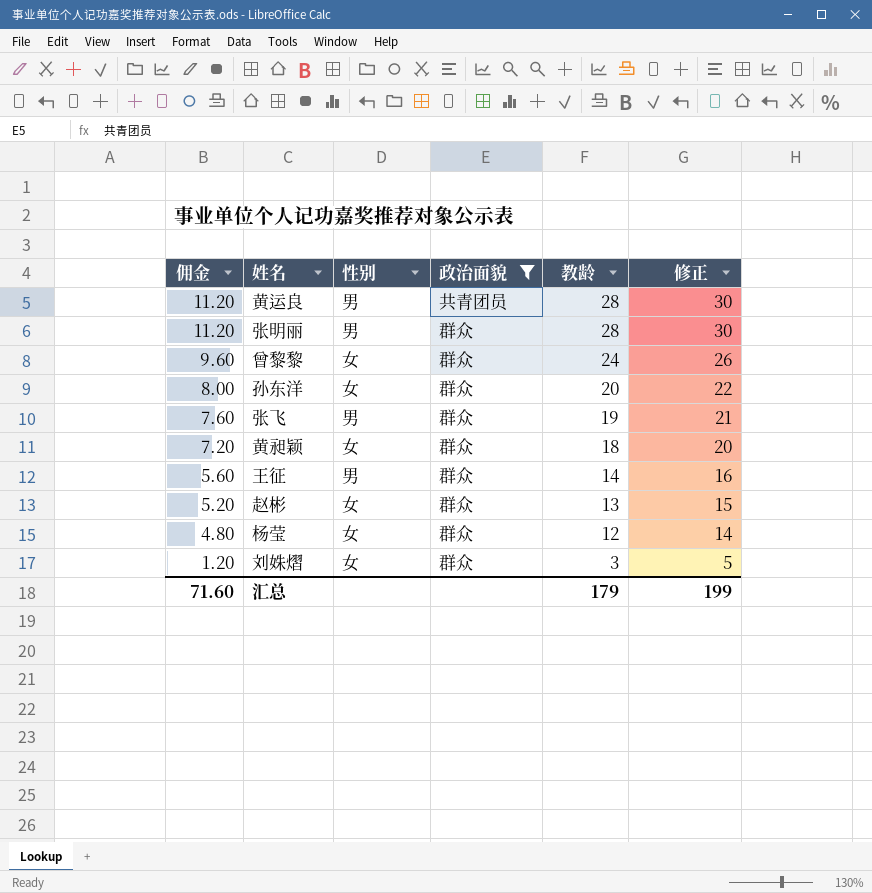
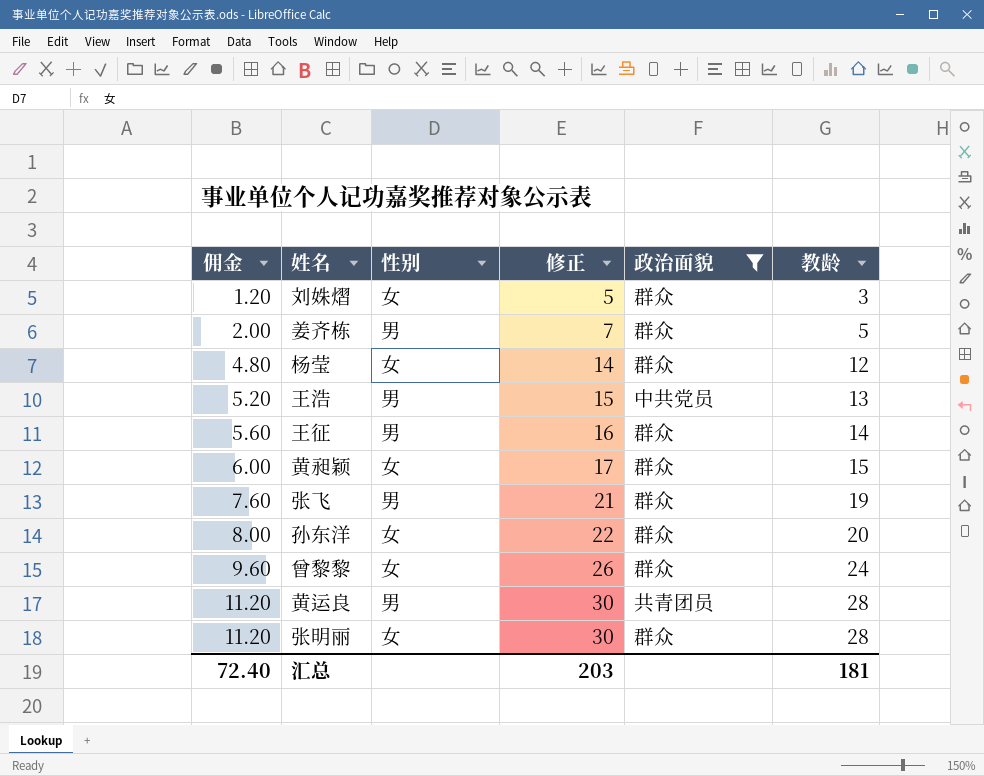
row order: 佣金 descending -> 佣金 ascending
column 修正 | position: 6 -> 4
row 赵彬: 5.20 | 女 | 群众 | 13 | 15 -> none
row 姜齐栋: none -> 2.00 | 男 | 7 | 群众 | 5
row 王浩: none -> 5.20 | 男 | 15 | 中共党员 | 13
黄昶颖 | 佣金: 7.20 -> 6.00
黄昶颖 | 修正: 20 -> 17
黄昶颖 | 教龄: 18 -> 15
张明丽 | 性别: 男 -> 女
汇总 | 佣金: 71.60 -> 72.40
汇总 | 修正: 199 -> 203
汇总 | 教龄: 179 -> 181

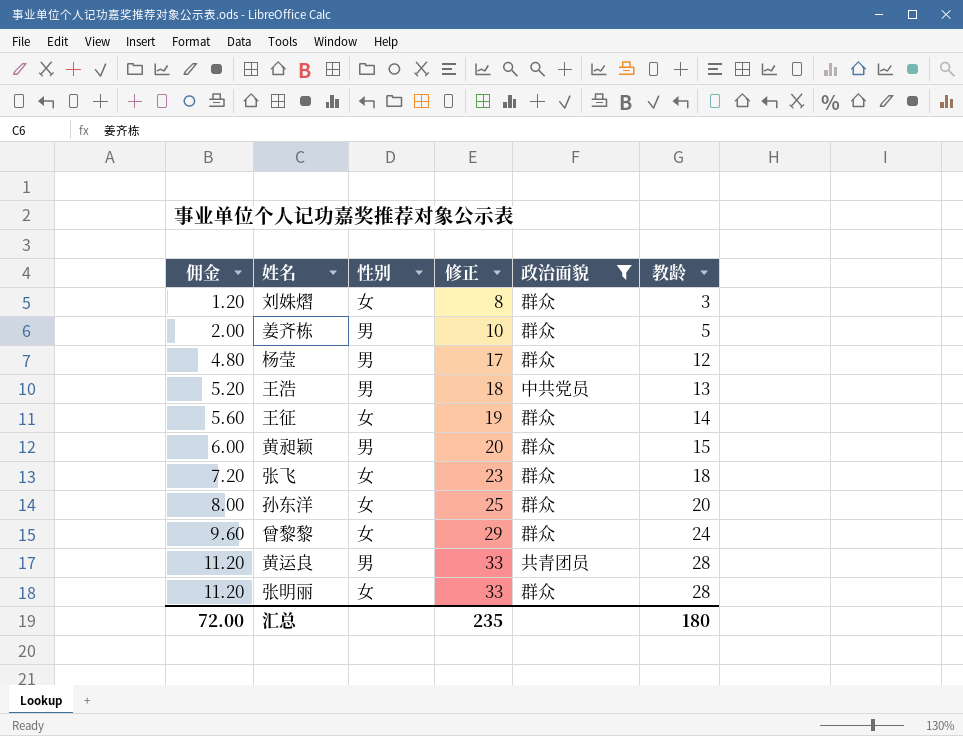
column 修正 | formula: [教龄] + 2 -> [教龄] + 5
杨莹 | 性别: 女 -> 男
王征 | 性别: 男 -> 女
黄昶颖 | 性别: 女 -> 男
张飞 | 佣金: 7.60 -> 7.20
张飞 | 性别: 男 -> 女
张飞 | 教龄: 19 -> 18
汇总 | 佣金: 72.40 -> 72.00
汇总 | 修正: 203 -> 235
汇总 | 教龄: 181 -> 180

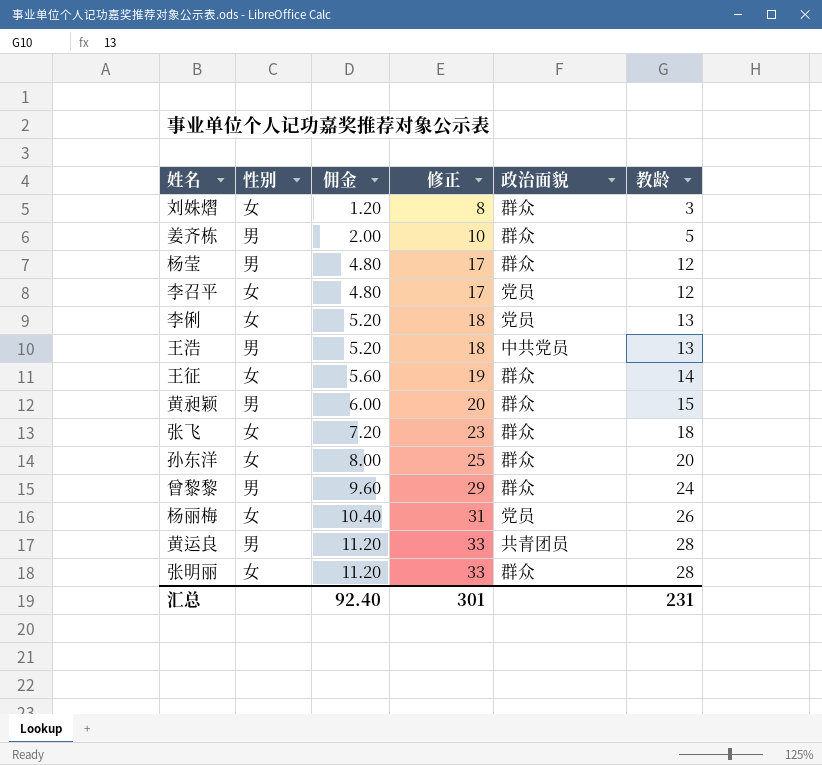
filter: 政治面貌 != 党员 -> none
column 佣金 | position: 1 -> 3
曾黎黎 | 性别: 女 -> 男
汇总 | 佣金: 72.00 -> 92.40
汇总 | 修正: 235 -> 301
汇总 | 教龄: 180 -> 231

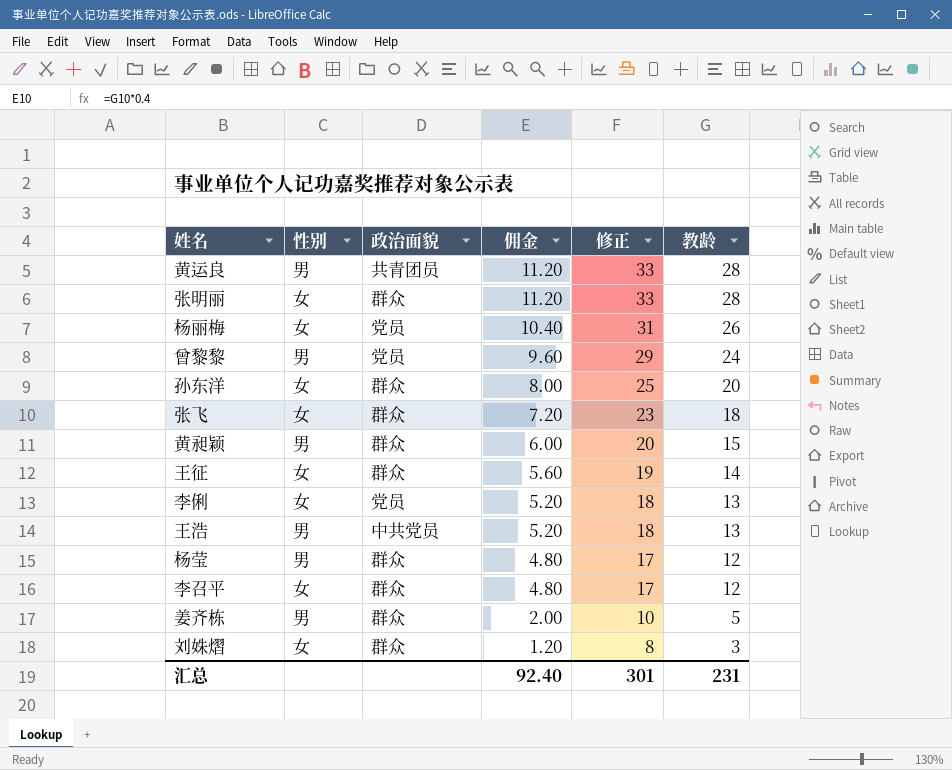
row order: 佣金 ascending -> 佣金 descending
column 政治面貌 | position: 5 -> 3
曾黎黎 | 政治面貌: 群众 -> 党员
李召平 | 政治面貌: 党员 -> 群众

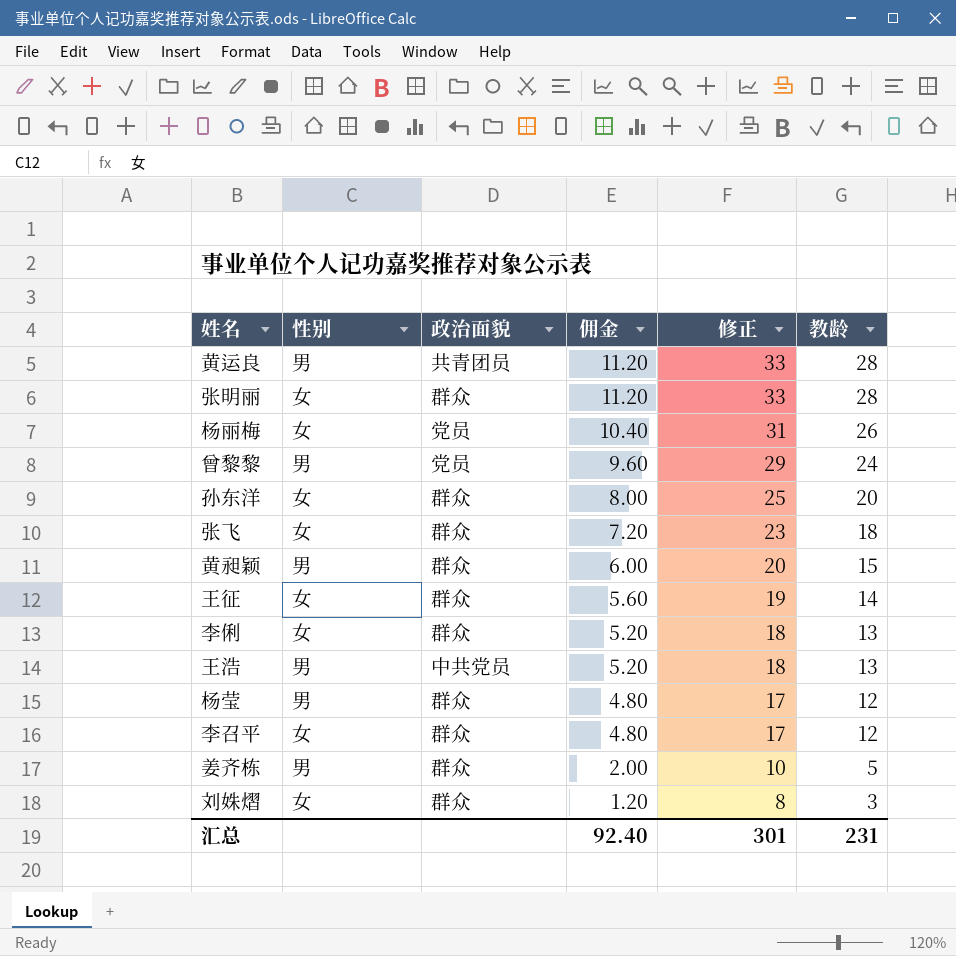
李俐 | 政治面貌: 党员 -> 群众

